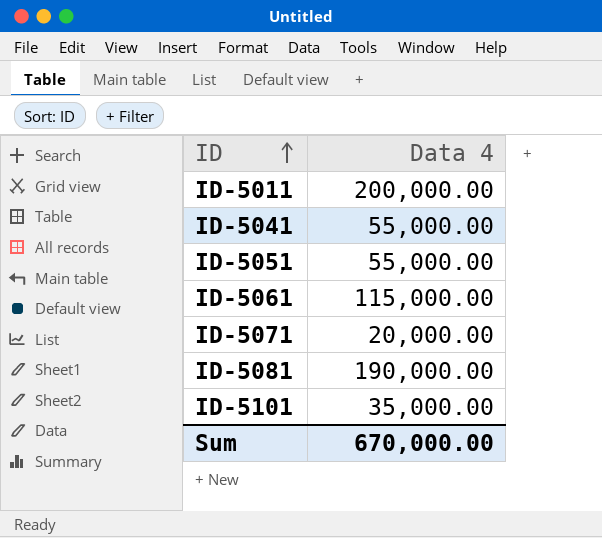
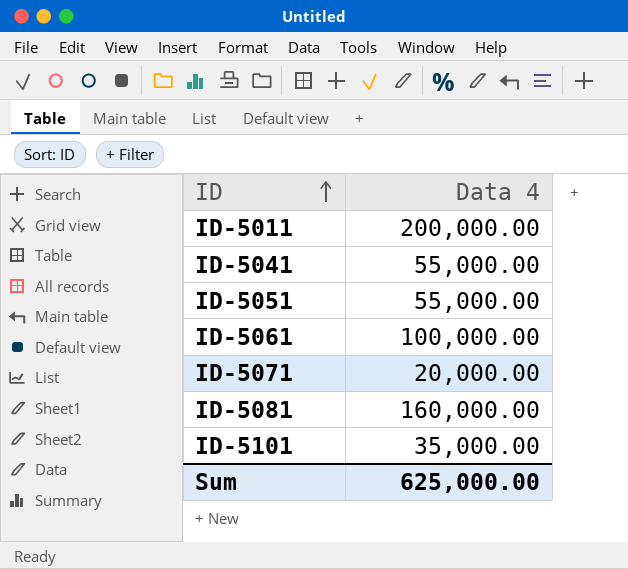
ID-5061 | Data 4: 115,000.00 -> 100,000.00
ID-5081 | Data 4: 190,000.00 -> 160,000.00
Sum | Data 4: 670,000.00 -> 625,000.00

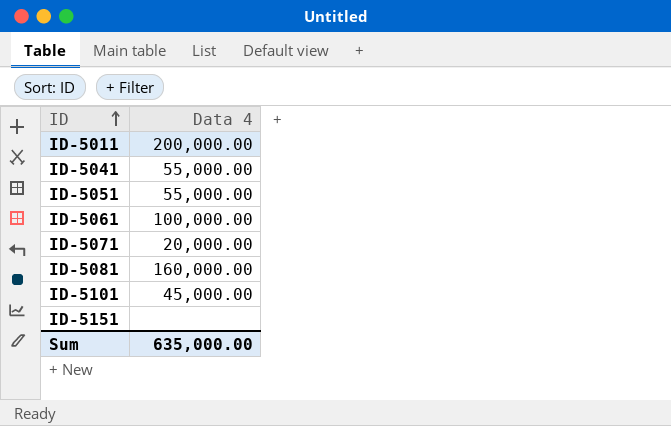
ID-5101 | Data 4: 35,000.00 -> 45,000.00
row ID-5151: none -> none
Sum | Data 4: 625,000.00 -> 635,000.00

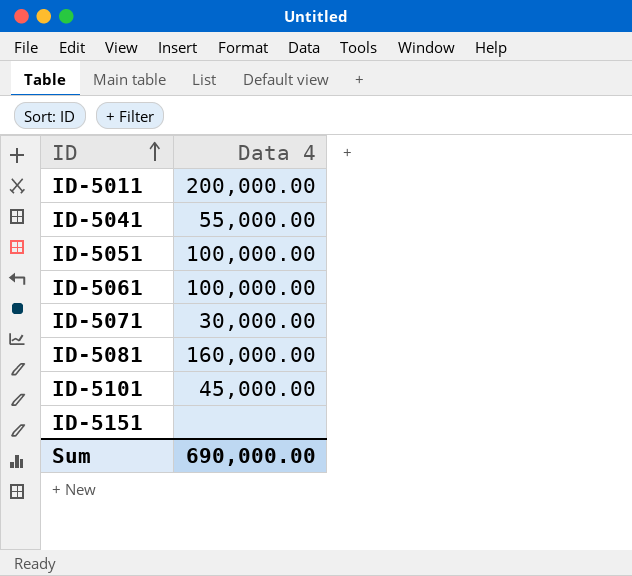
ID-5051 | Data 4: 55,000.00 -> 100,000.00
ID-5071 | Data 4: 20,000.00 -> 30,000.00
Sum | Data 4: 635,000.00 -> 690,000.00

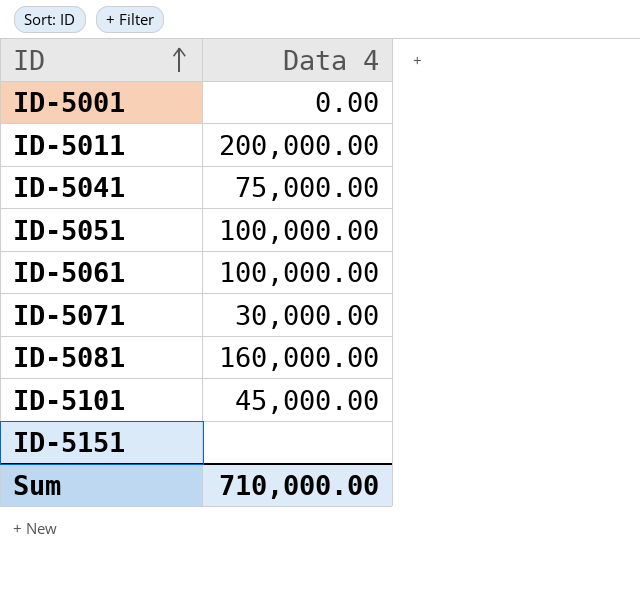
row ID-5001: none -> 0.00
ID-5041 | Data 4: 55,000.00 -> 75,000.00
Sum | Data 4: 690,000.00 -> 710,000.00

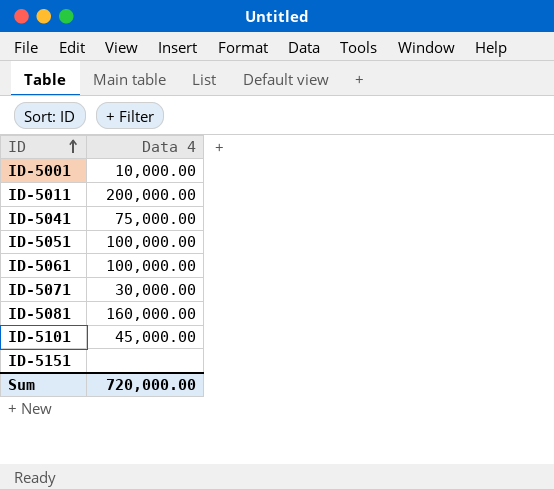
ID-5001 | Data 4: 0.00 -> 10,000.00
Sum | Data 4: 710,000.00 -> 720,000.00

